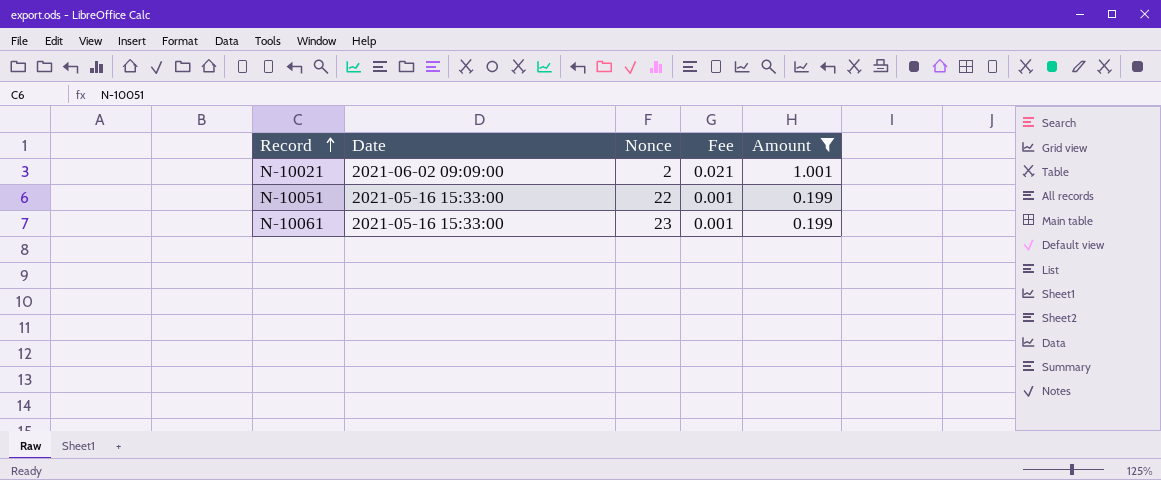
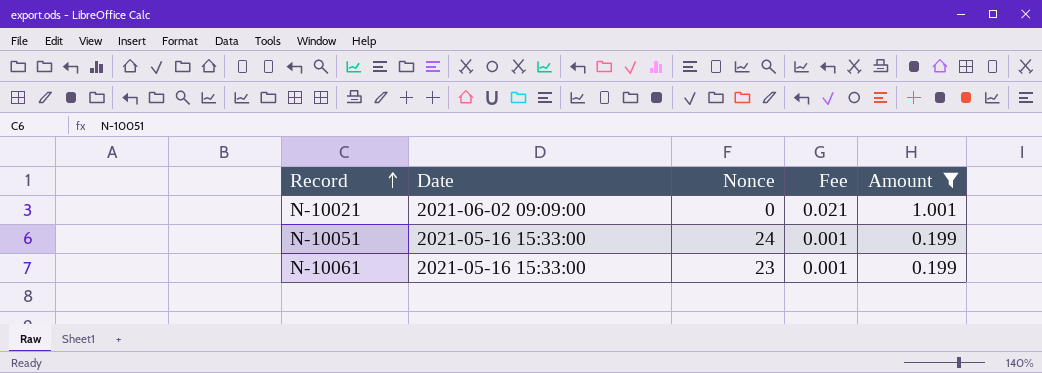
N-10021 | Nonce: 2 -> 0
N-10051 | Nonce: 22 -> 24

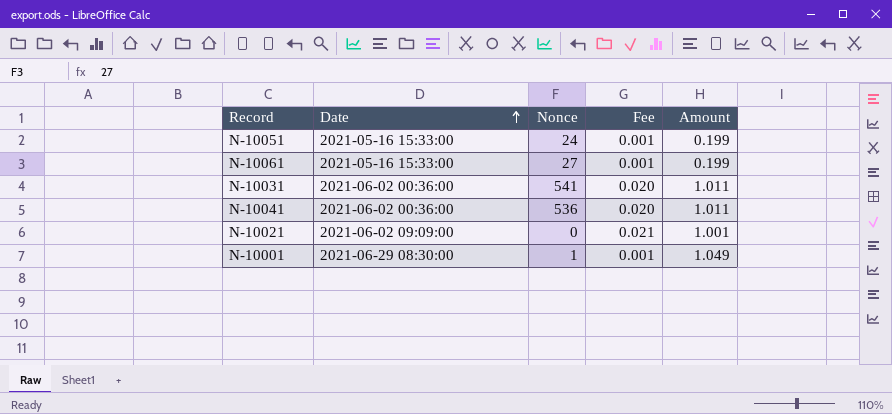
filter: Amount <= 1.001 -> none
row order: Record ascending -> Date ascending
N-10061 | Nonce: 23 -> 27

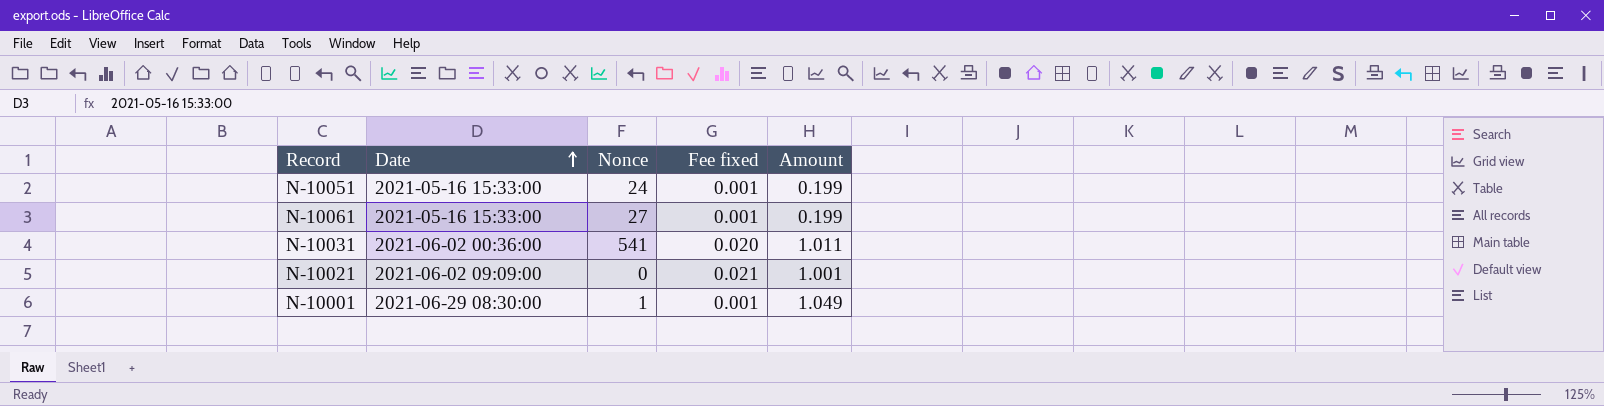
column name: Fee -> Fee fixed
row N-10041: 2021-06-02 00:36:00 | 536 | 0.020 | 1.011 -> none

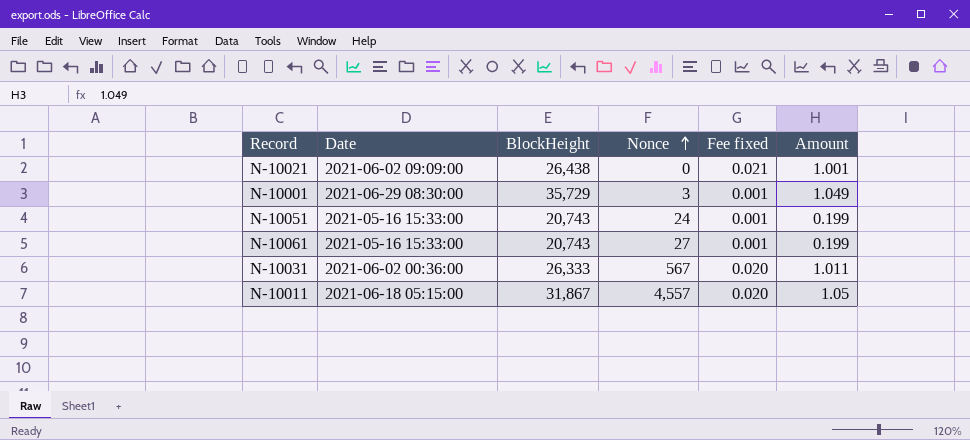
row order: Date ascending -> Nonce ascending
column BlockHeight | position: none -> 3
N-10001 | Nonce: 1 -> 3
N-10031 | Nonce: 541 -> 567
row N-10011: none -> 2021-06-18 05:15:00 | 31,867 | 4,557 | 0.020 | 1.05

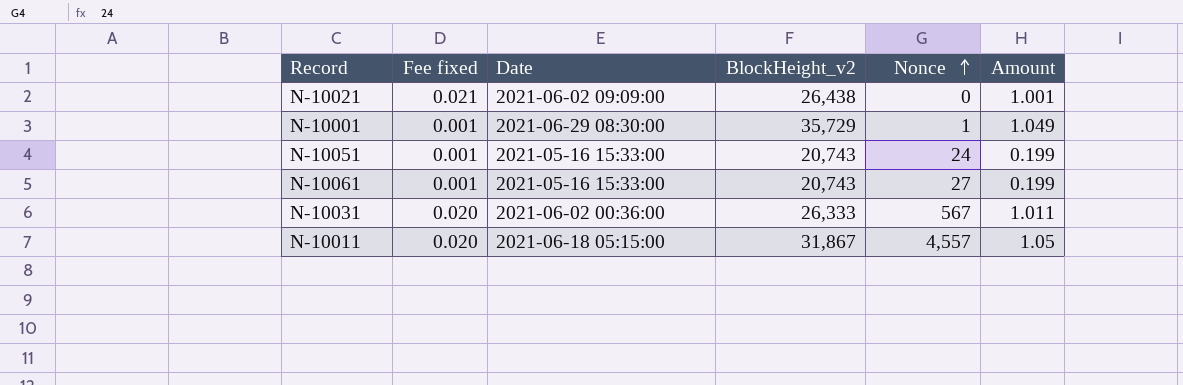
column Fee fixed | position: 5 -> 2
column name: BlockHeight -> BlockHeight_v2
N-10001 | Nonce: 3 -> 1

